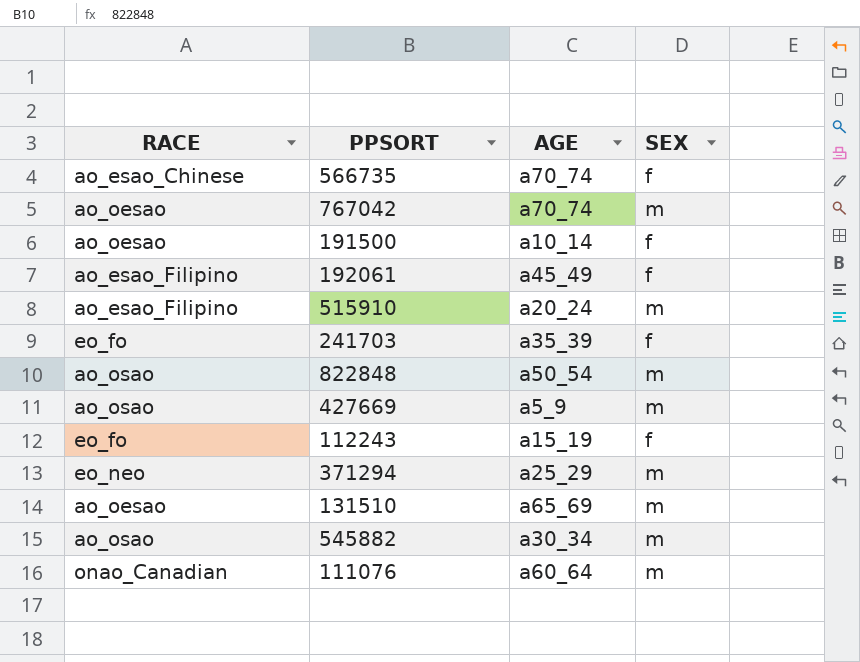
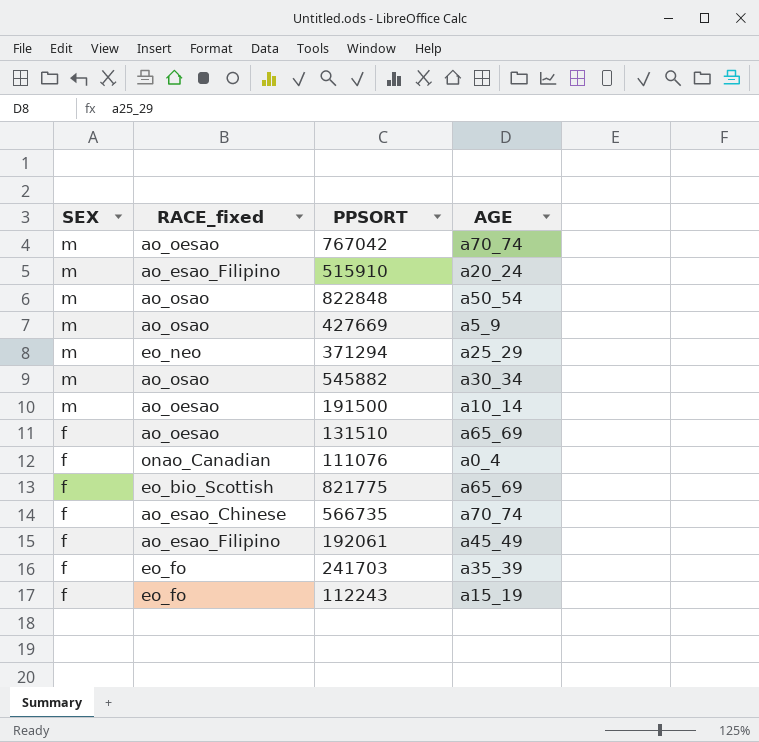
row order: none -> SEX descending
column SEX | position: 4 -> 1
column name: RACE -> RACE_fixed
191500 | SEX: f -> m
131510 | SEX: m -> f
111076 | SEX: m -> f
111076 | AGE: a60_64 -> a0_4
row 821775: none -> f | eo_bio_Scottish | a65_69

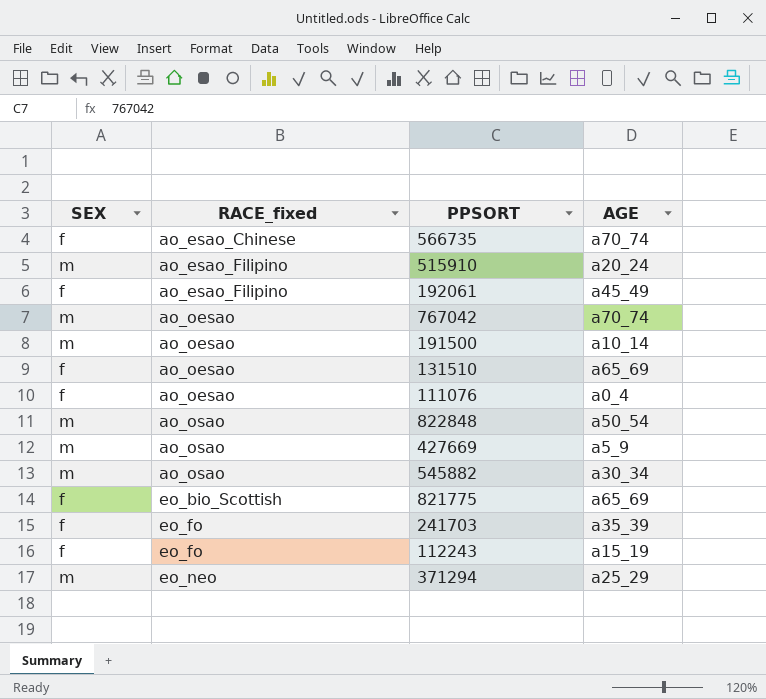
row order: SEX descending -> RACE_fixed ascending
111076 | RACE_fixed: onao_Canadian -> ao_oesao

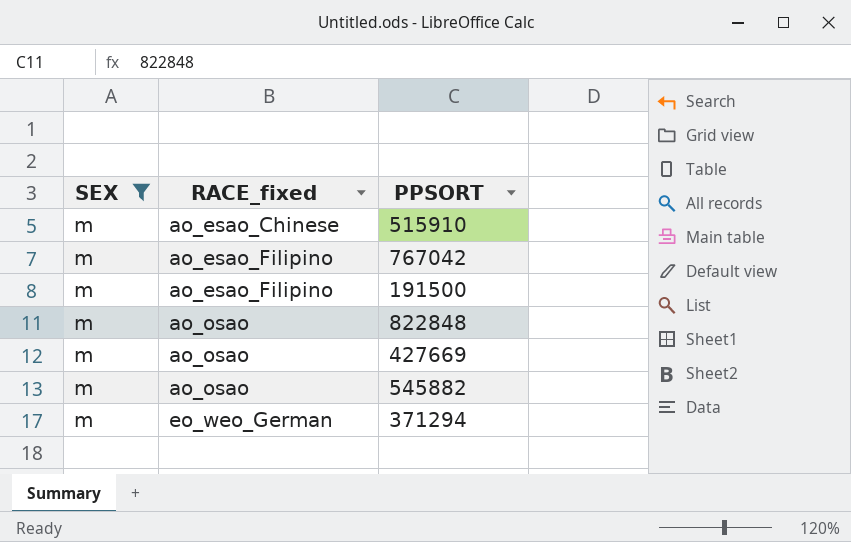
filter: none -> SEX = m
column AGE | position: 4 -> none
515910 | RACE_fixed: ao_esao_Filipino -> ao_esao_Chinese
767042 | RACE_fixed: ao_oesao -> ao_esao_Filipino
191500 | RACE_fixed: ao_oesao -> ao_esao_Filipino
371294 | RACE_fixed: eo_neo -> eo_weo_German

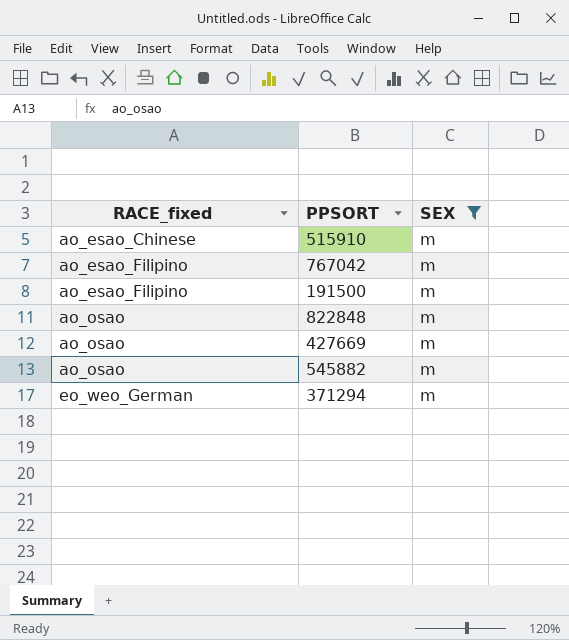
column SEX | position: 1 -> 3

